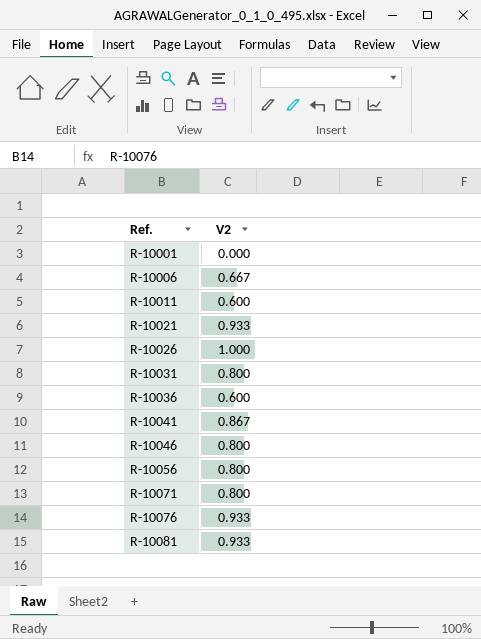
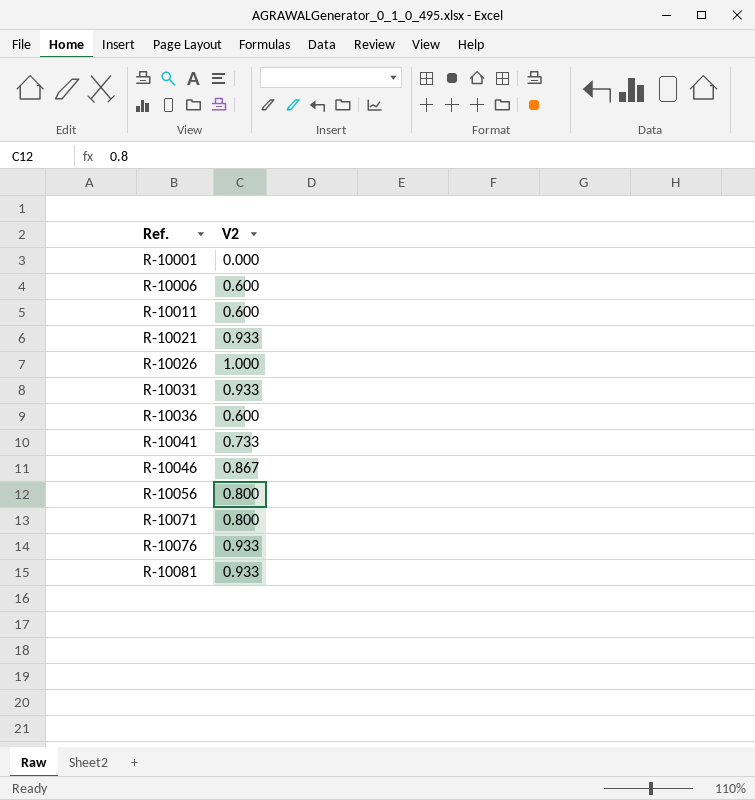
R-10006 | V2: 0.667 -> 0.600
R-10031 | V2: 0.800 -> 0.933
R-10041 | V2: 0.867 -> 0.733
R-10046 | V2: 0.800 -> 0.867

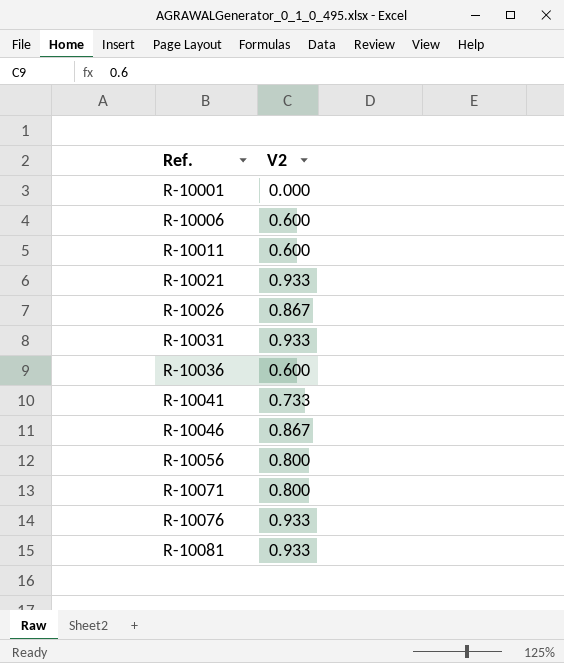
R-10026 | V2: 1.000 -> 0.867

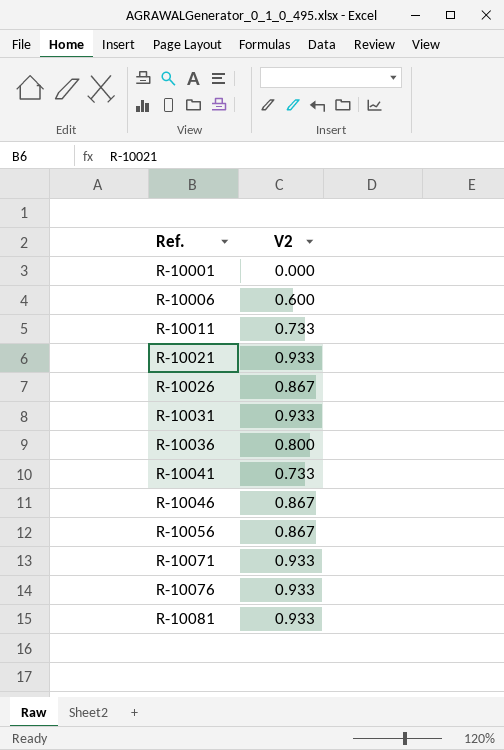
R-10011 | V2: 0.600 -> 0.733
R-10036 | V2: 0.600 -> 0.800
R-10056 | V2: 0.800 -> 0.867
R-10071 | V2: 0.800 -> 0.933

